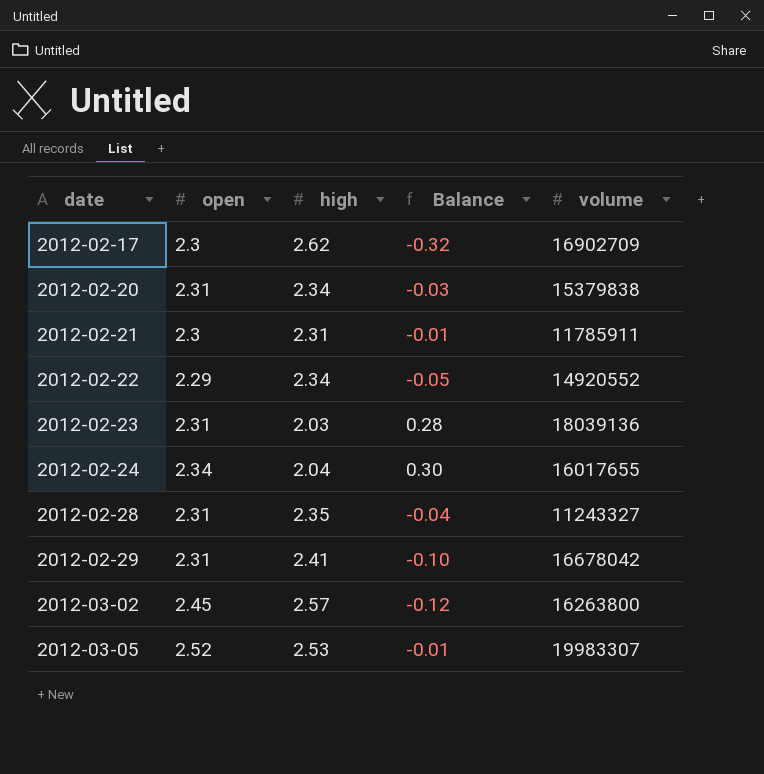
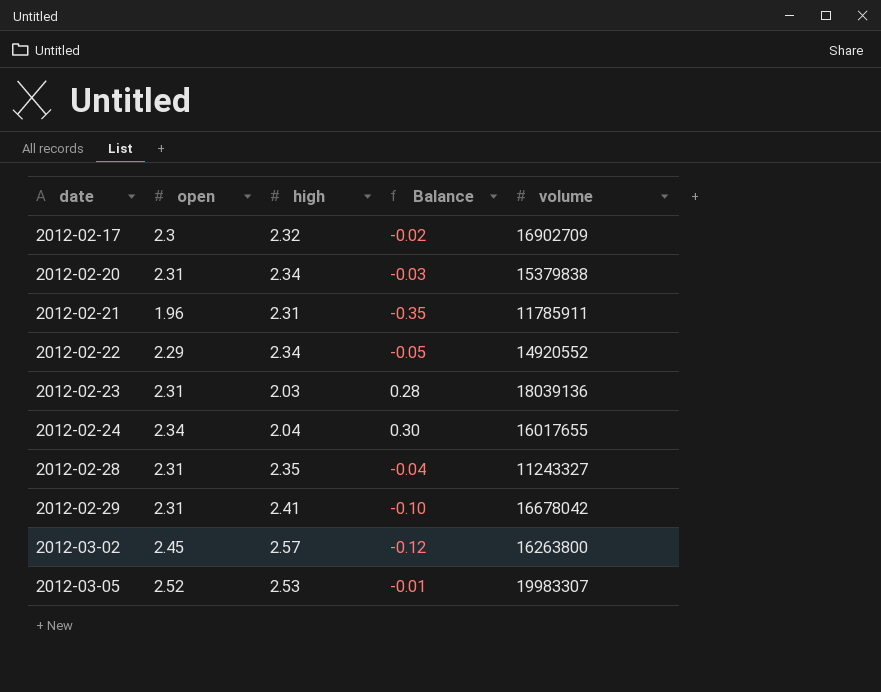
2012-02-17 | high: 2.62 -> 2.32
2012-02-17 | Balance: -0.32 -> -0.02
2012-02-21 | open: 2.3 -> 1.96
2012-02-21 | Balance: -0.01 -> -0.35

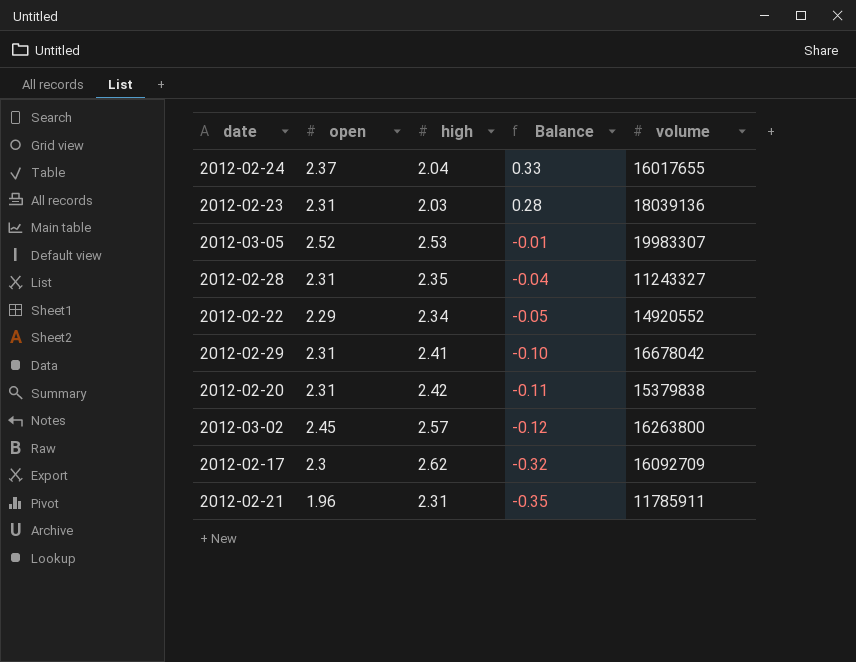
row order: date ascending -> Balance descending
2012-02-24 | open: 2.34 -> 2.37
2012-02-24 | Balance: 0.30 -> 0.33
2012-02-20 | high: 2.34 -> 2.42
2012-02-20 | Balance: -0.03 -> -0.11
2012-02-17 | high: 2.32 -> 2.62
2012-02-17 | Balance: -0.02 -> -0.32
2012-02-17 | volume: 16902709 -> 16092709

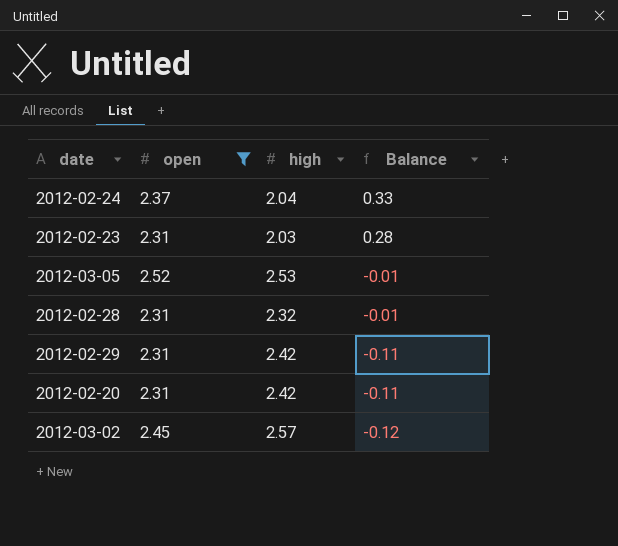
filter: none -> open >= 2.31
column volume | position: 5 -> none
2012-02-28 | high: 2.35 -> 2.32
2012-02-28 | Balance: -0.04 -> -0.01
2012-02-29 | high: 2.41 -> 2.42
2012-02-29 | Balance: -0.10 -> -0.11

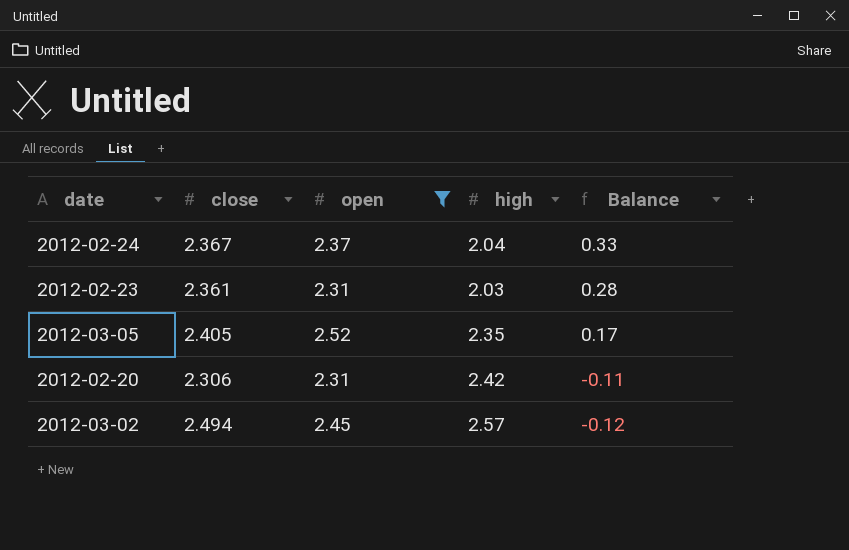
column close | position: none -> 2
row 2012-02-28: 2.31 | 2.32 | -0.01 -> none
row 2012-02-29: 2.31 | 2.42 | -0.11 -> none
2012-03-05 | high: 2.53 -> 2.35
2012-03-05 | Balance: -0.01 -> 0.17

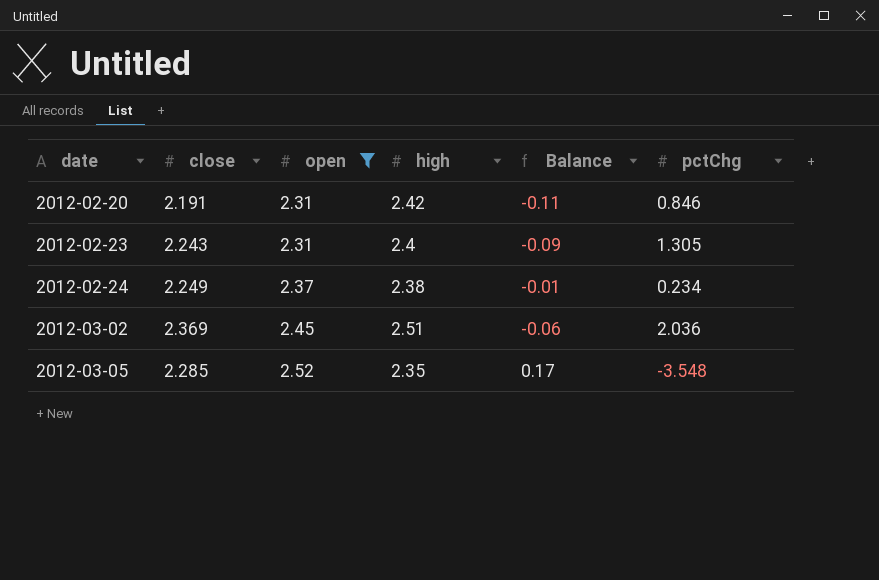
row order: Balance descending -> date ascending
column pctChg | position: none -> 6
2012-02-20 | close: 2.306 -> 2.191
2012-02-23 | close: 2.361 -> 2.243
2012-02-23 | high: 2.03 -> 2.4
2012-02-23 | Balance: 0.28 -> -0.09
2012-02-24 | close: 2.367 -> 2.249
2012-02-24 | high: 2.04 -> 2.38
2012-02-24 | Balance: 0.33 -> -0.01
2012-03-02 | close: 2.494 -> 2.369
2012-03-02 | high: 2.57 -> 2.51
2012-03-02 | Balance: -0.12 -> -0.06
2012-03-05 | close: 2.405 -> 2.285

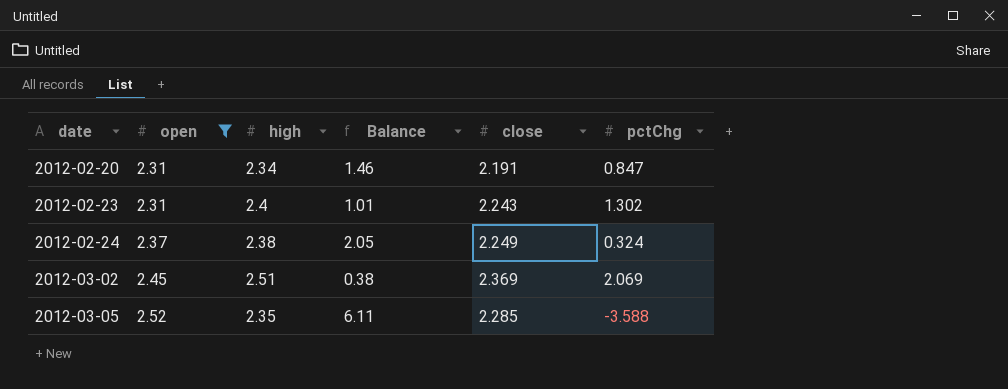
column Balance | formula: [open] - [high] -> [open] - [pctChg]
column close | position: 2 -> 5
2012-02-20 | high: 2.42 -> 2.34
2012-02-20 | pctChg: 0.846 -> 0.847
2012-02-23 | pctChg: 1.305 -> 1.302
2012-02-24 | pctChg: 0.234 -> 0.324
2012-03-02 | pctChg: 2.036 -> 2.069
2012-03-05 | pctChg: -3.548 -> -3.588

